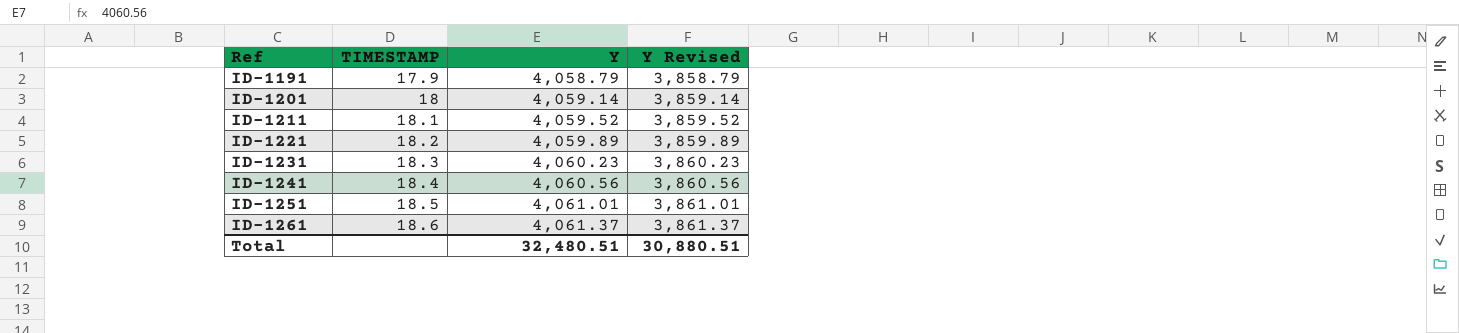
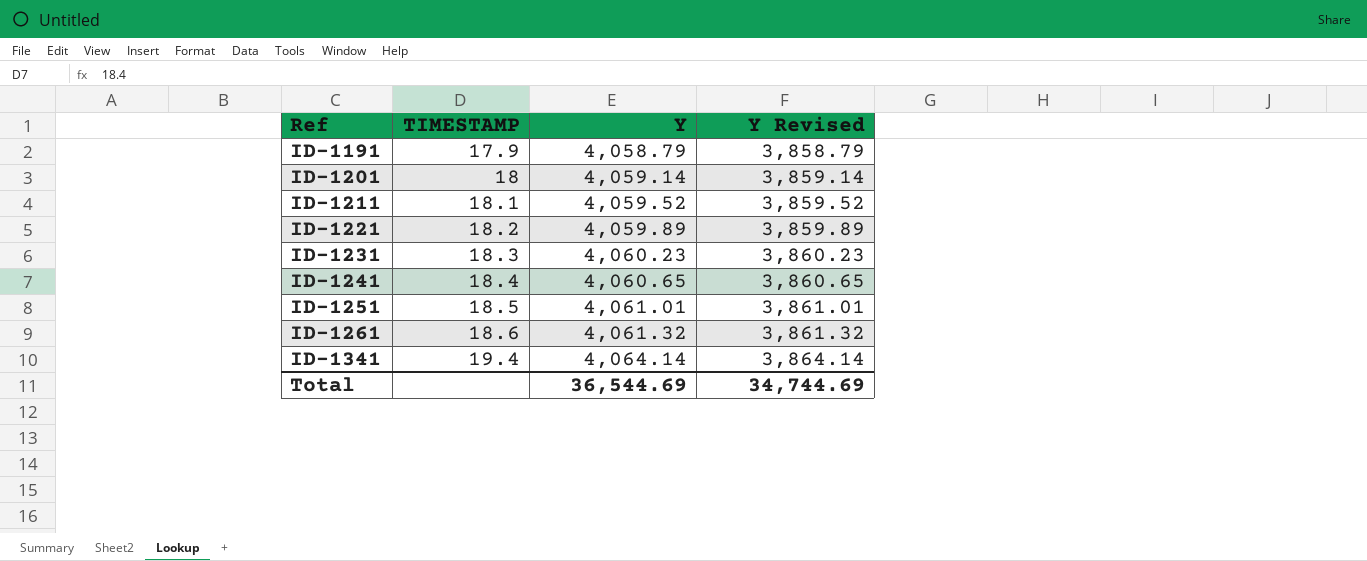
ID-1241 | Y: 4,060.56 -> 4,060.65
ID-1241 | Y Revised: 3,860.56 -> 3,860.65
ID-1261 | Y: 4,061.37 -> 4,061.32
ID-1261 | Y Revised: 3,861.37 -> 3,861.32
row ID-1341: none -> 19.4 | 4,064.14 | 3,864.14
Total | Y: 32,480.51 -> 36,544.69
Total | Y Revised: 30,880.51 -> 34,744.69

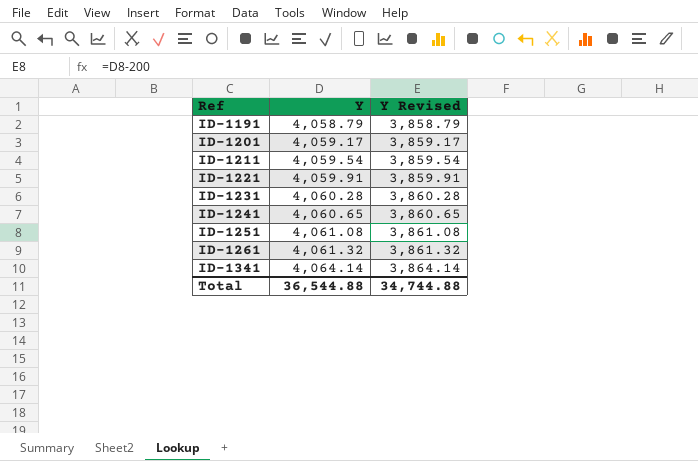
column TIMESTAMP | position: 2 -> none
ID-1201 | Y: 4,059.14 -> 4,059.17
ID-1201 | Y Revised: 3,859.14 -> 3,859.17
ID-1211 | Y: 4,059.52 -> 4,059.54
ID-1211 | Y Revised: 3,859.52 -> 3,859.54
ID-1221 | Y: 4,059.89 -> 4,059.91
ID-1221 | Y Revised: 3,859.89 -> 3,859.91
ID-1231 | Y: 4,060.23 -> 4,060.28
ID-1231 | Y Revised: 3,860.23 -> 3,860.28
ID-1251 | Y: 4,061.01 -> 4,061.08
ID-1251 | Y Revised: 3,861.01 -> 3,861.08
Total | Y: 36,544.69 -> 36,544.88
Total | Y Revised: 34,744.69 -> 34,744.88

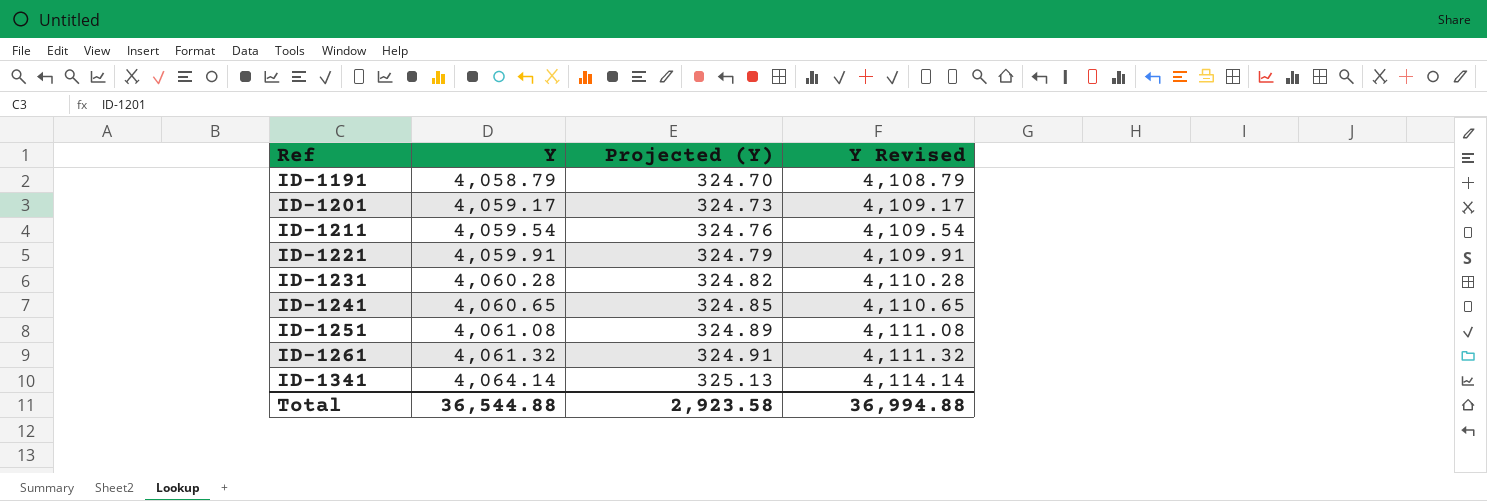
column Projected (Y) | formula: none -> [Y] * 0.08
column Y Revised | formula: [Y] - 200 -> [Y] + 50
Total | Y Revised: 34,744.88 -> 36,994.88

